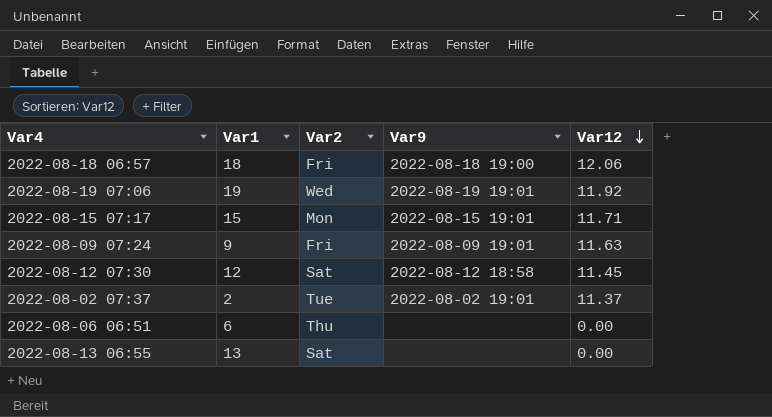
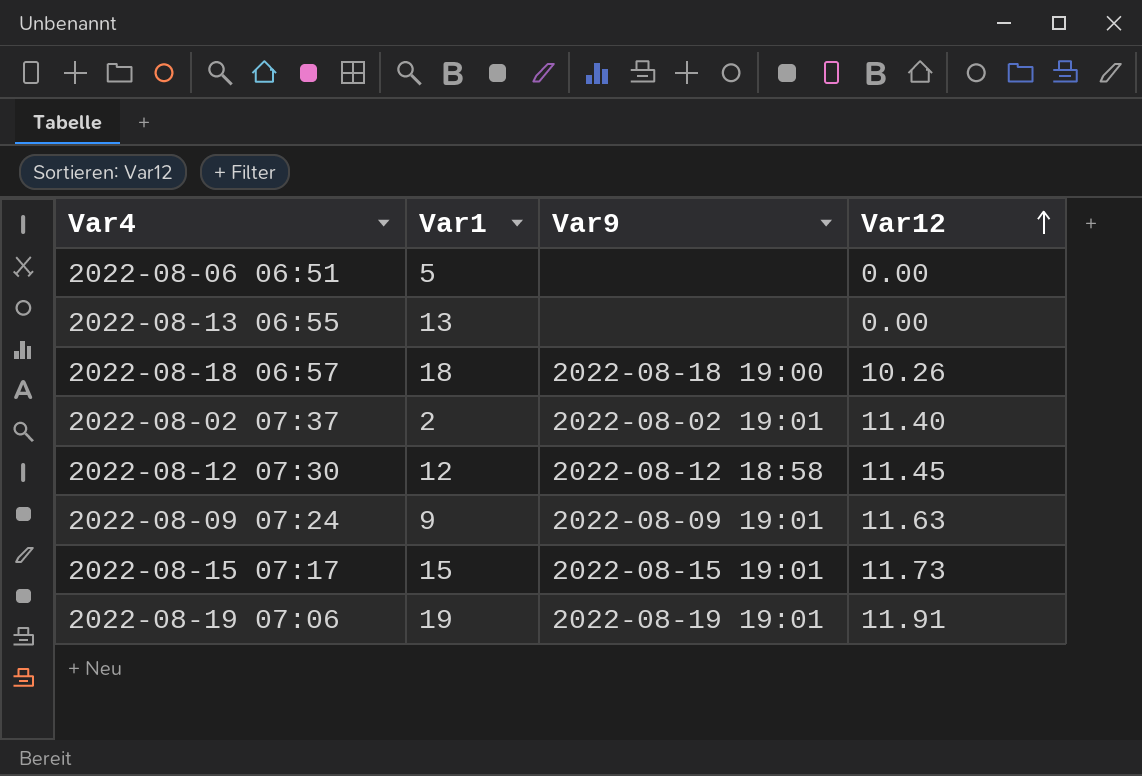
row order: Var12 descending -> Var12 ascending
column Var2 | position: 3 -> none
2022-08-06 06:51 | Var1: 6 -> 5
2022-08-18 06:57 | Var12: 12.06 -> 10.26
2022-08-02 07:37 | Var12: 11.37 -> 11.40
2022-08-15 07:17 | Var12: 11.71 -> 11.73
2022-08-19 07:06 | Var12: 11.92 -> 11.91

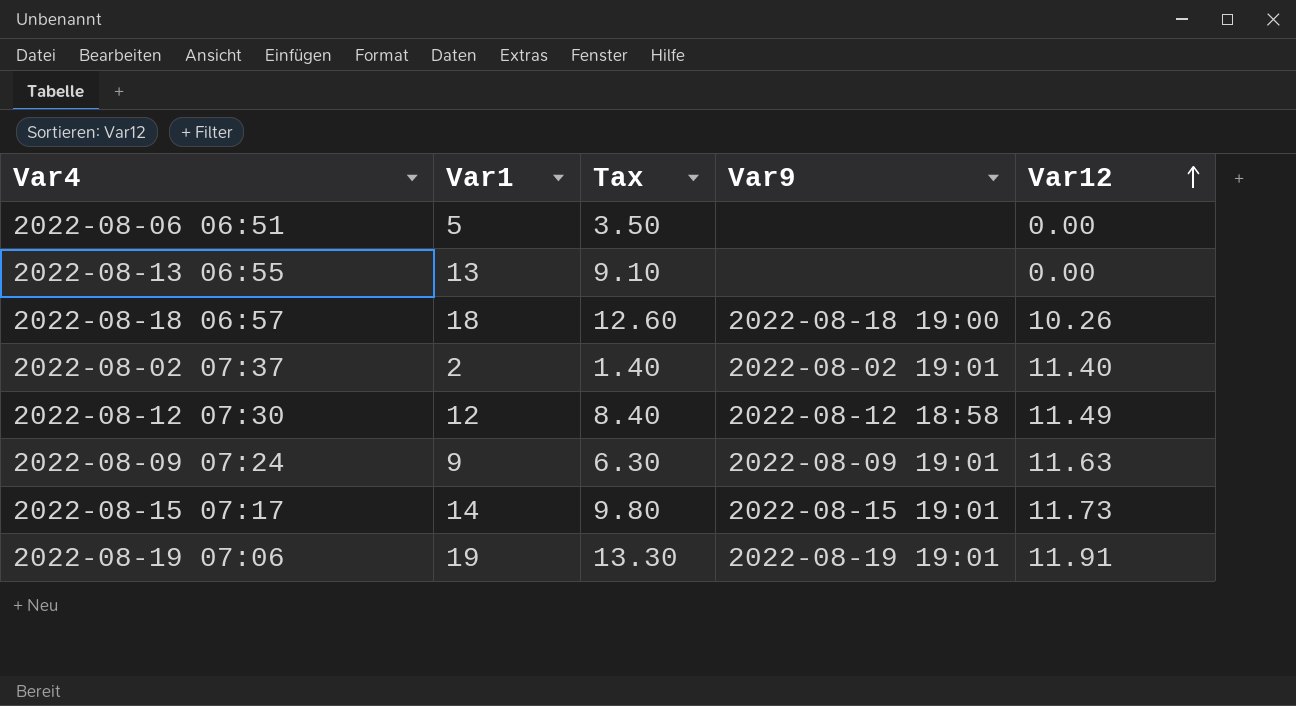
column Tax | formula: none -> [Var1] * 0.7
2022-08-12 07:30 | Var12: 11.45 -> 11.49
2022-08-15 07:17 | Var1: 15 -> 14

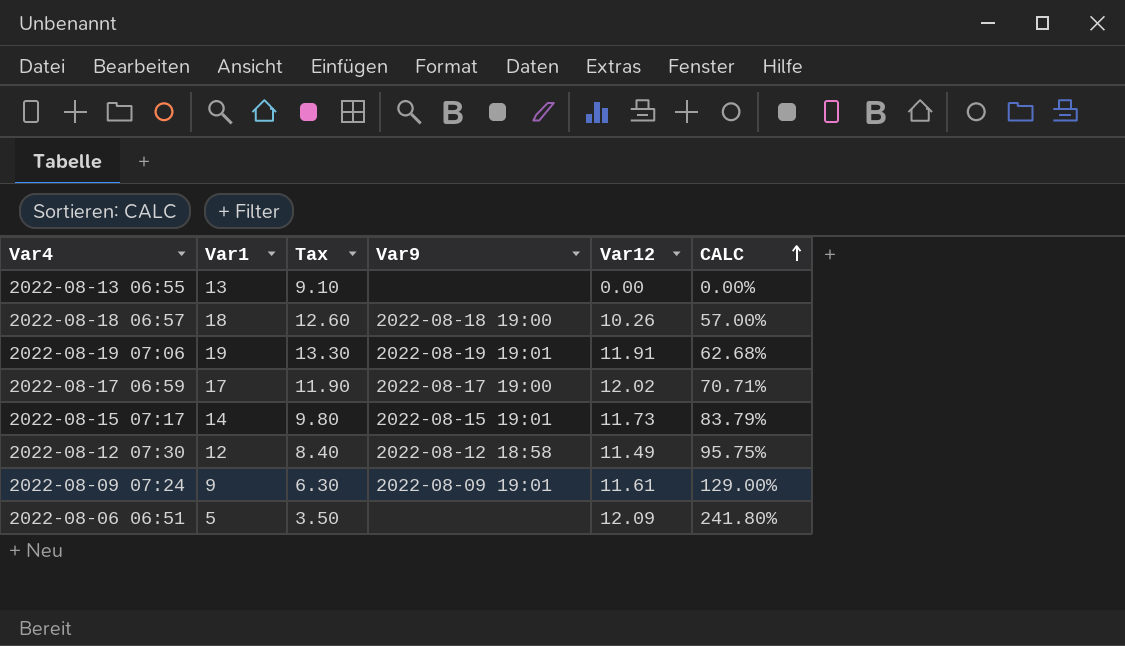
row order: Var12 ascending -> CALC ascending
column CALC | formula: none -> [Var12] / [Var1]
row 2022-08-02 07:37: 2 | 1.40 | 2022-08-02 19:01 | 11.40 -> none
row 2022-08-17 06:59: none -> 17 | 11.90 | 2022-08-17 19:00 | 12.02 | 70.71%
2022-08-09 07:24 | Var12: 11.63 -> 11.61
2022-08-06 06:51 | Var12: 0.00 -> 12.09

